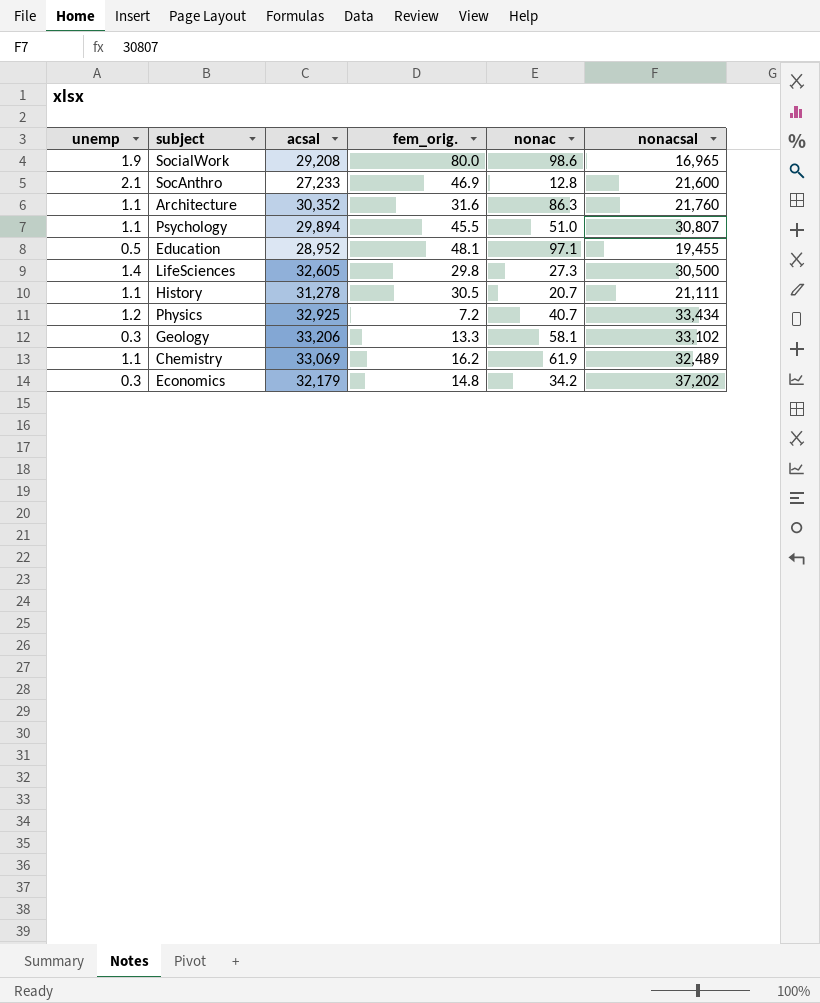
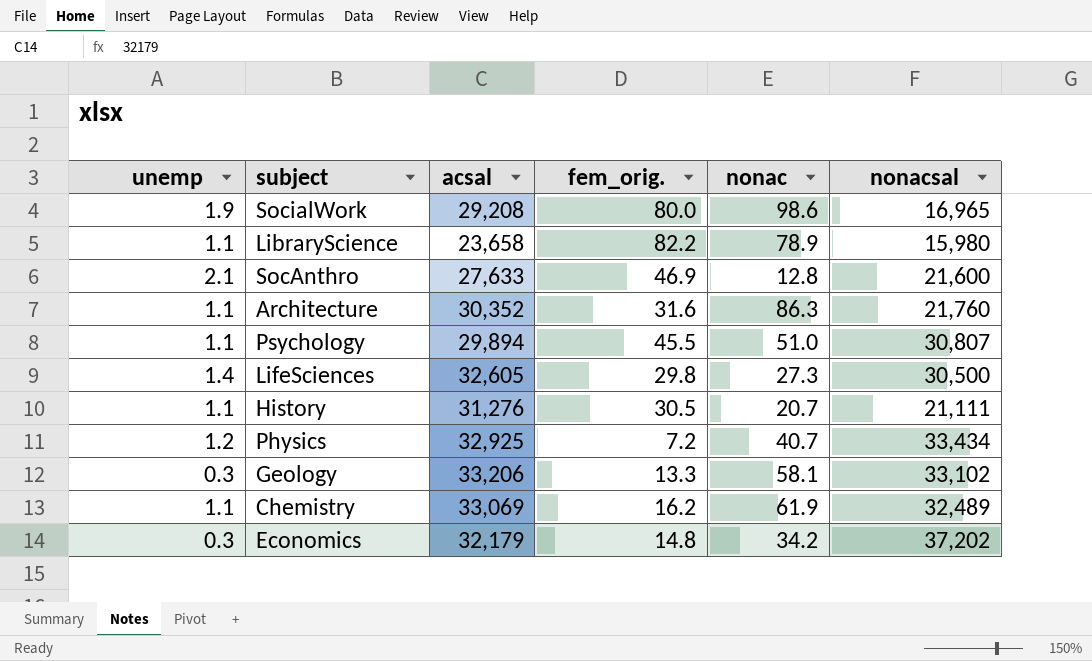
row Education: 0.5 | 28,952 | 48.1 | 97.1 | 19,455 -> none
row LibraryScience: none -> 1.1 | 23,658 | 82.2 | 78.9 | 15,980
SocAnthro | acsal: 27,233 -> 27,633
History | acsal: 31,278 -> 31,276

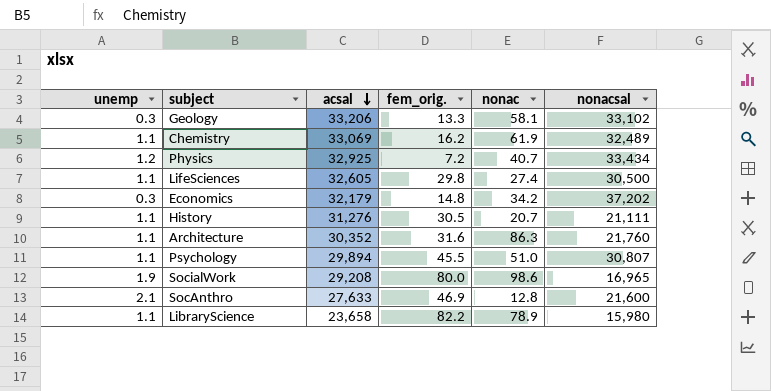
row order: none -> acsal descending
LifeSciences | unemp: 1.4 -> 1.1
LifeSciences | nonac: 27.3 -> 27.4

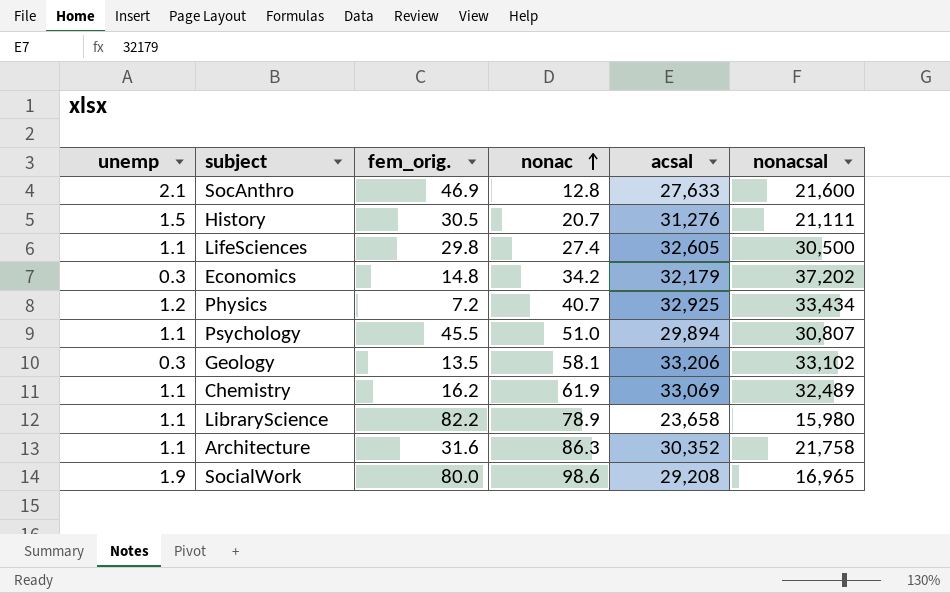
row order: acsal descending -> nonac ascending
column acsal | position: 3 -> 5
History | unemp: 1.1 -> 1.5
Geology | fem_orig.: 13.3 -> 13.5
Architecture | nonacsal: 21,760 -> 21,758

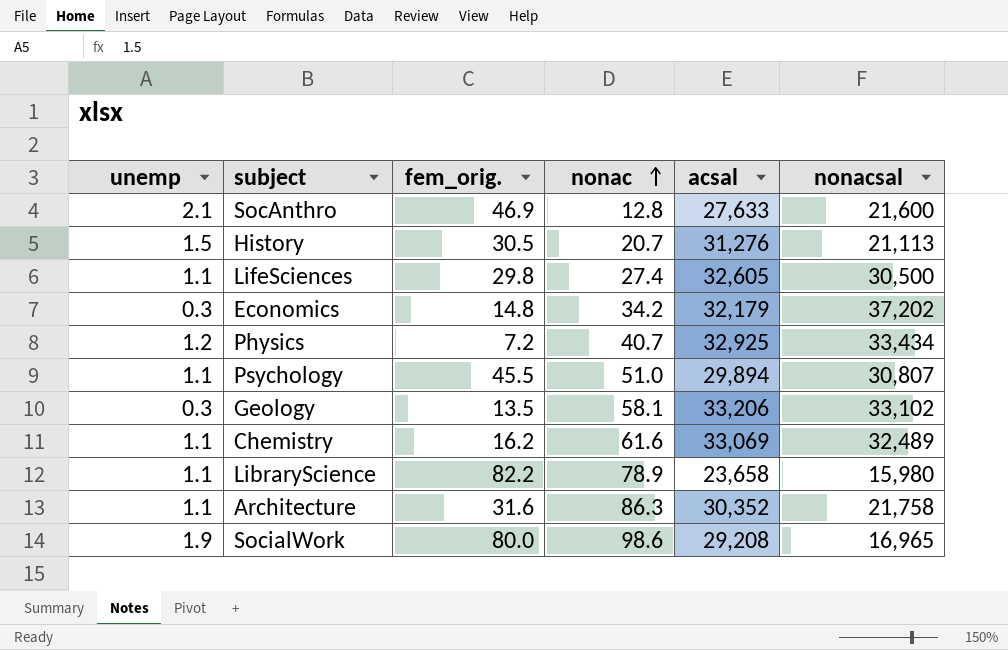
History | nonacsal: 21,111 -> 21,113
Chemistry | nonac: 61.9 -> 61.6

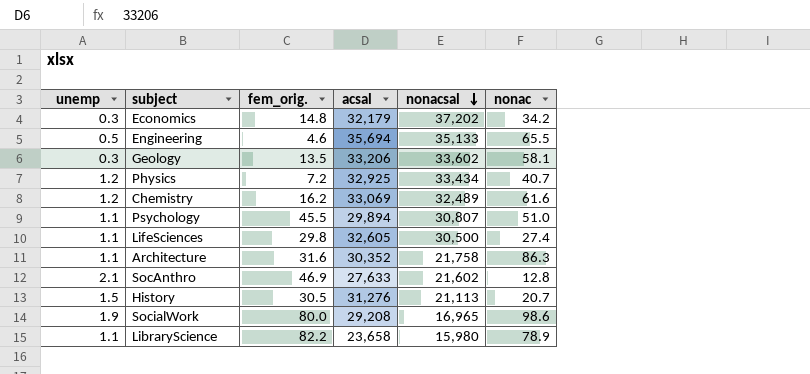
row order: nonac ascending -> nonacsal descending
column nonac | position: 4 -> 6
row Engineering: none -> 0.5 | 4.6 | 35,694 | 35,133 | 65.5
Geology | nonacsal: 33,102 -> 33,602
Chemistry | unemp: 1.1 -> 1.2
SocAnthro | nonacsal: 21,600 -> 21,602

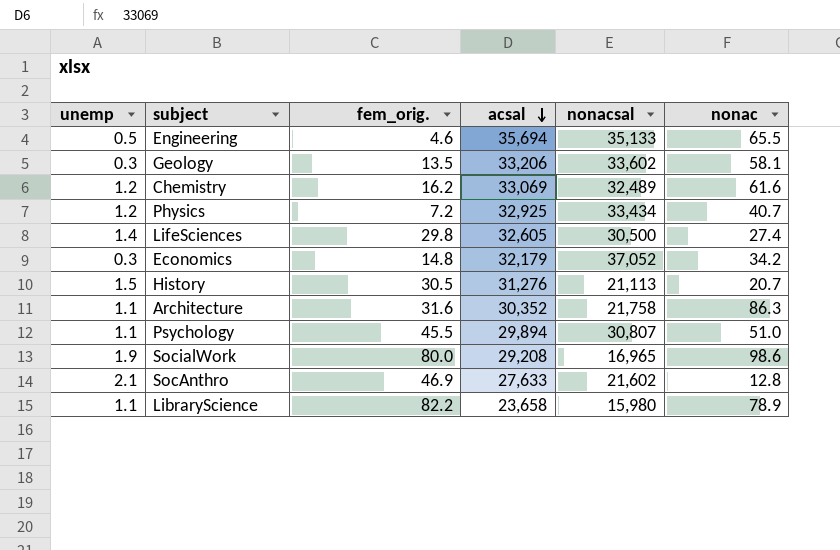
row order: nonacsal descending -> acsal descending
LifeSciences | unemp: 1.1 -> 1.4
Economics | nonacsal: 37,202 -> 37,052

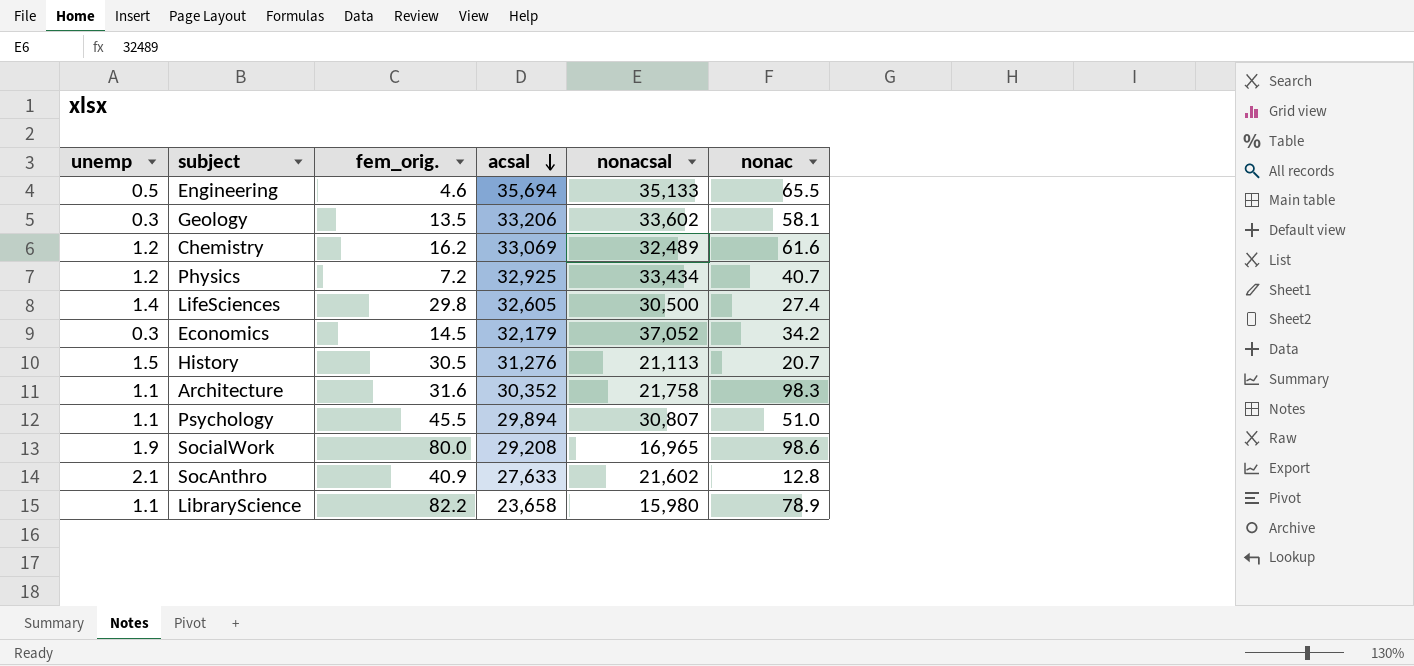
Economics | fem_orig.: 14.8 -> 14.5
Architecture | nonac: 86.3 -> 98.3
SocAnthro | fem_orig.: 46.9 -> 40.9

